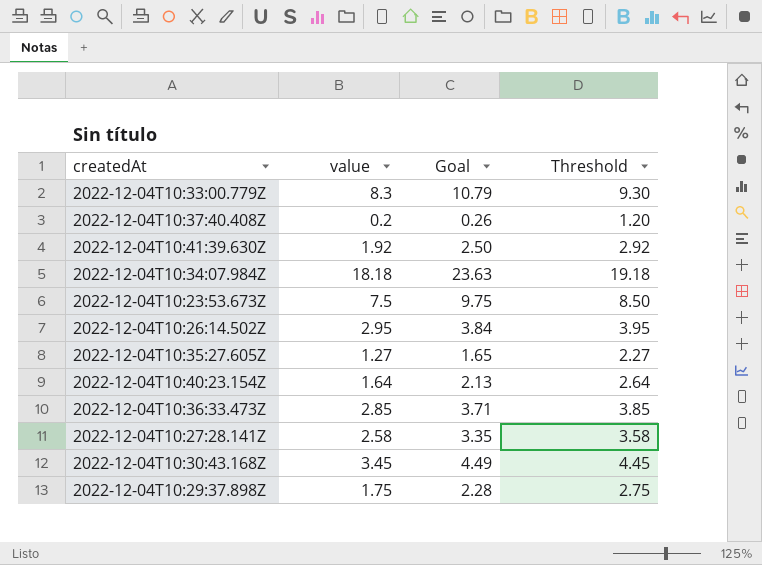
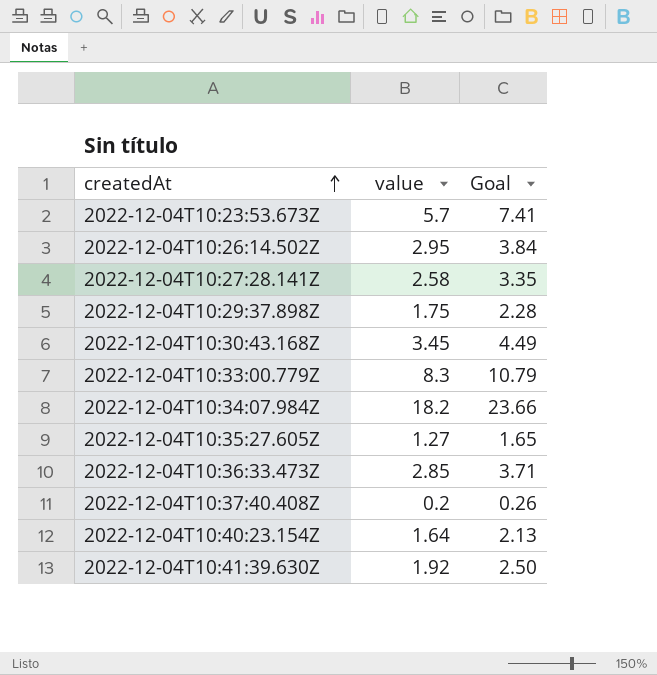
row order: none -> createdAt ascending
column Threshold | formula: [value] + 1 -> none
2022-12-04T10:23:53.673Z | value: 7.5 -> 5.7
2022-12-04T10:23:53.673Z | Goal: 9.75 -> 7.41
2022-12-04T10:34:07.984Z | value: 18.18 -> 18.2
2022-12-04T10:34:07.984Z | Goal: 23.63 -> 23.66

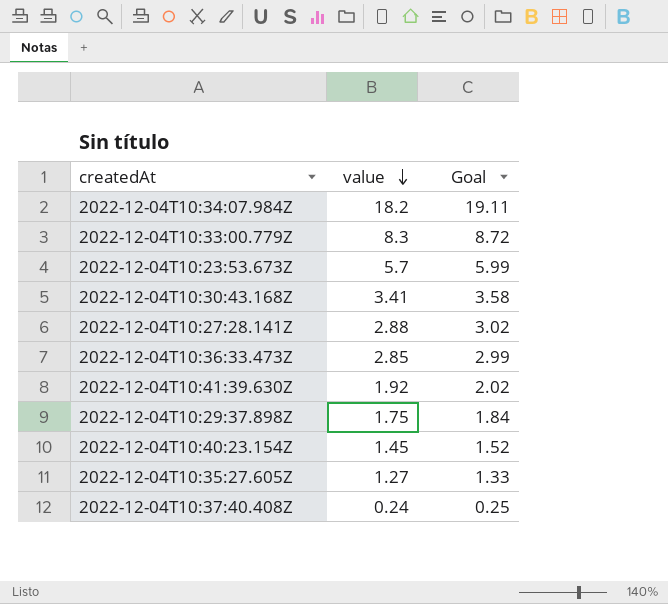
row order: createdAt ascending -> value descending
column Goal | formula: [value] * 1.3 -> [value] * 1.05
row 2022-12-04T10:26:14.502Z: 2.95 | 3.84 -> none
2022-12-04T10:30:43.168Z | value: 3.45 -> 3.41
2022-12-04T10:27:28.141Z | value: 2.58 -> 2.88
2022-12-04T10:40:23.154Z | value: 1.64 -> 1.45
2022-12-04T10:37:40.408Z | value: 0.2 -> 0.24

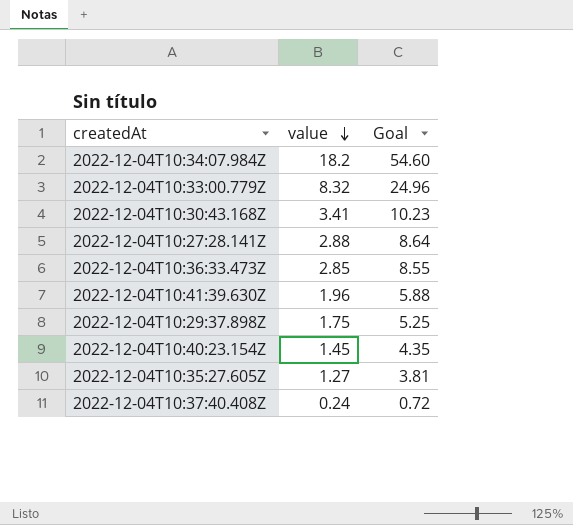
column Goal | formula: [value] * 1.05 -> [value] * 3
row 2022-12-04T10:23:53.673Z: 5.7 | 5.99 -> none
2022-12-04T10:33:00.779Z | value: 8.3 -> 8.32
2022-12-04T10:41:39.630Z | value: 1.92 -> 1.96

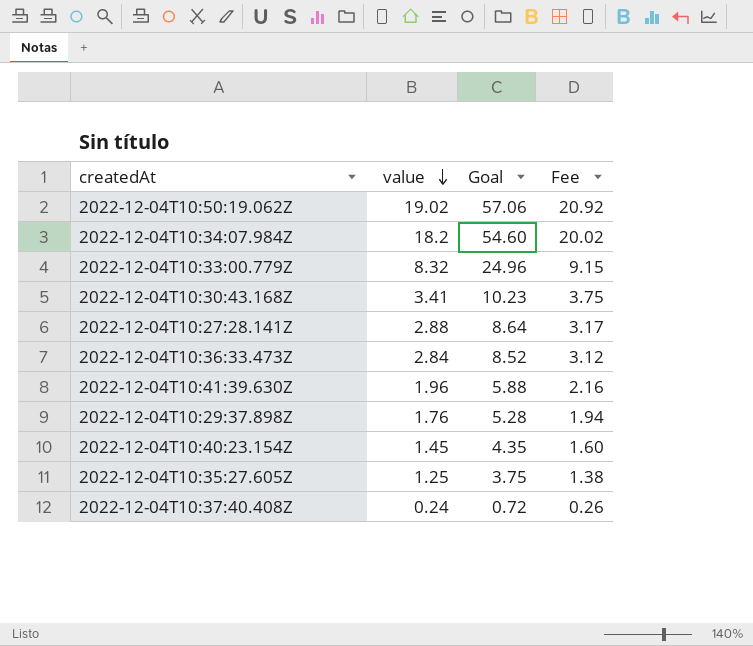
column Fee | formula: none -> [value] * 1.1
row 2022-12-04T10:50:19.062Z: none -> 19.02 | 57.06 | 20.92
2022-12-04T10:36:33.473Z | value: 2.85 -> 2.84
2022-12-04T10:36:33.473Z | Goal: 8.55 -> 8.52
2022-12-04T10:29:37.898Z | value: 1.75 -> 1.76
2022-12-04T10:29:37.898Z | Goal: 5.25 -> 5.28
2022-12-04T10:35:27.605Z | value: 1.27 -> 1.25
2022-12-04T10:35:27.605Z | Goal: 3.81 -> 3.75

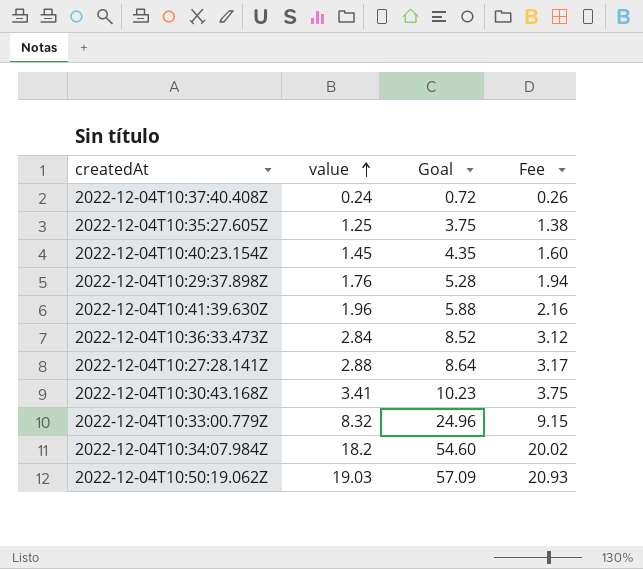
row order: value descending -> value ascending
2022-12-04T10:50:19.062Z | value: 19.02 -> 19.03
2022-12-04T10:50:19.062Z | Goal: 57.06 -> 57.09
2022-12-04T10:50:19.062Z | Fee: 20.92 -> 20.93

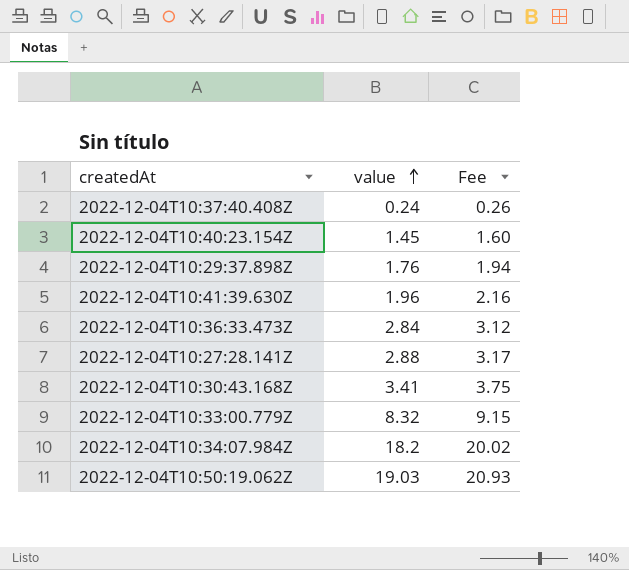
column Goal | formula: [value] * 3 -> none
row 2022-12-04T10:35:27.605Z: 1.25 | 3.75 | 1.38 -> none

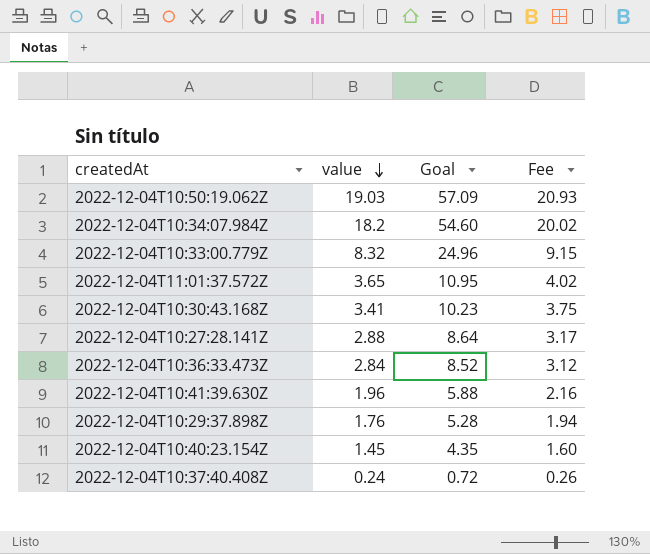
row order: value ascending -> value descending
column Goal | formula: none -> [value] * 3
row 2022-12-04T11:01:37.572Z: none -> 3.65 | 10.95 | 4.02

